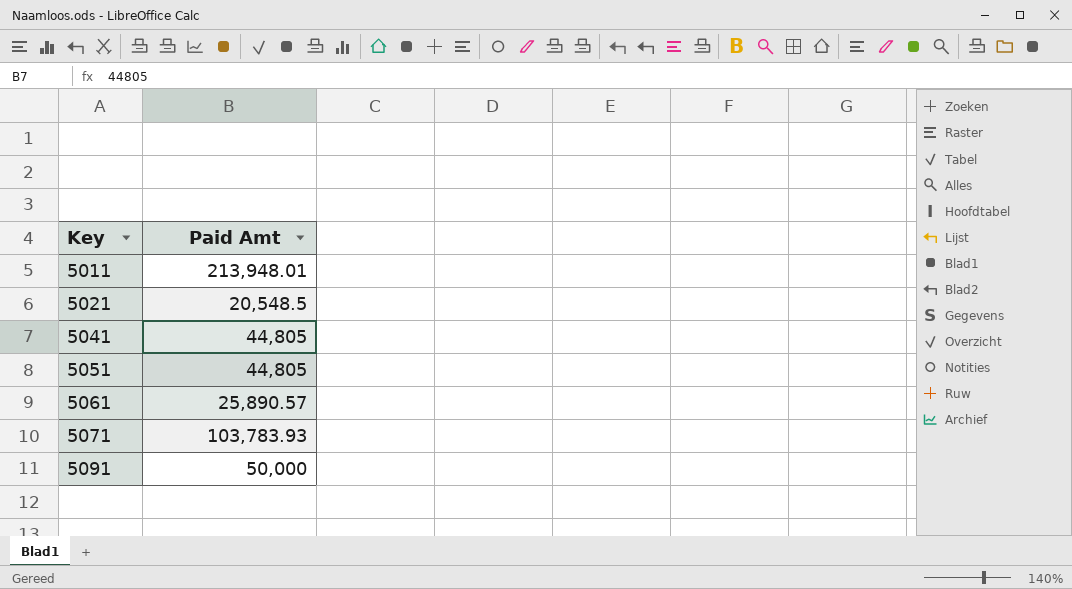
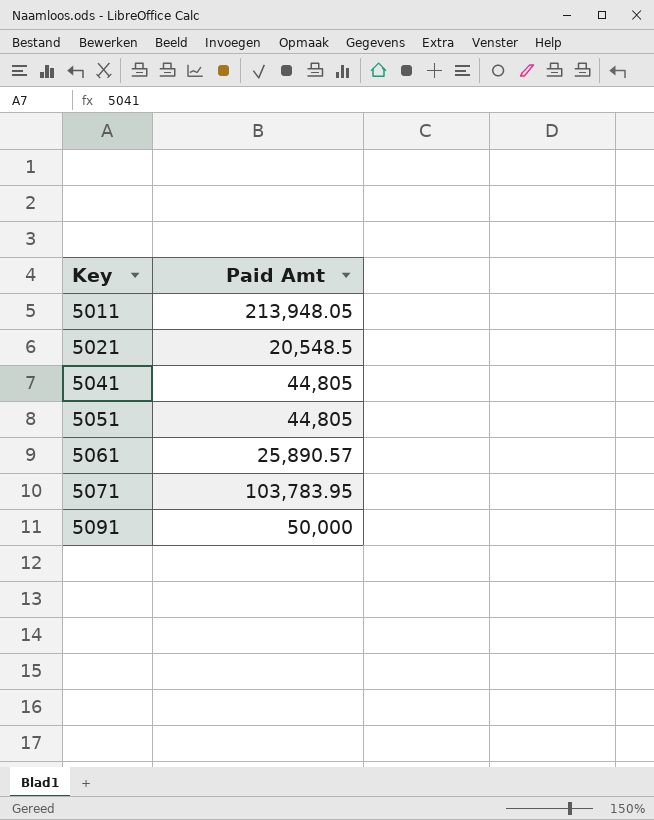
5011 | Paid Amt: 213,948.01 -> 213,948.05
5071 | Paid Amt: 103,783.93 -> 103,783.95

